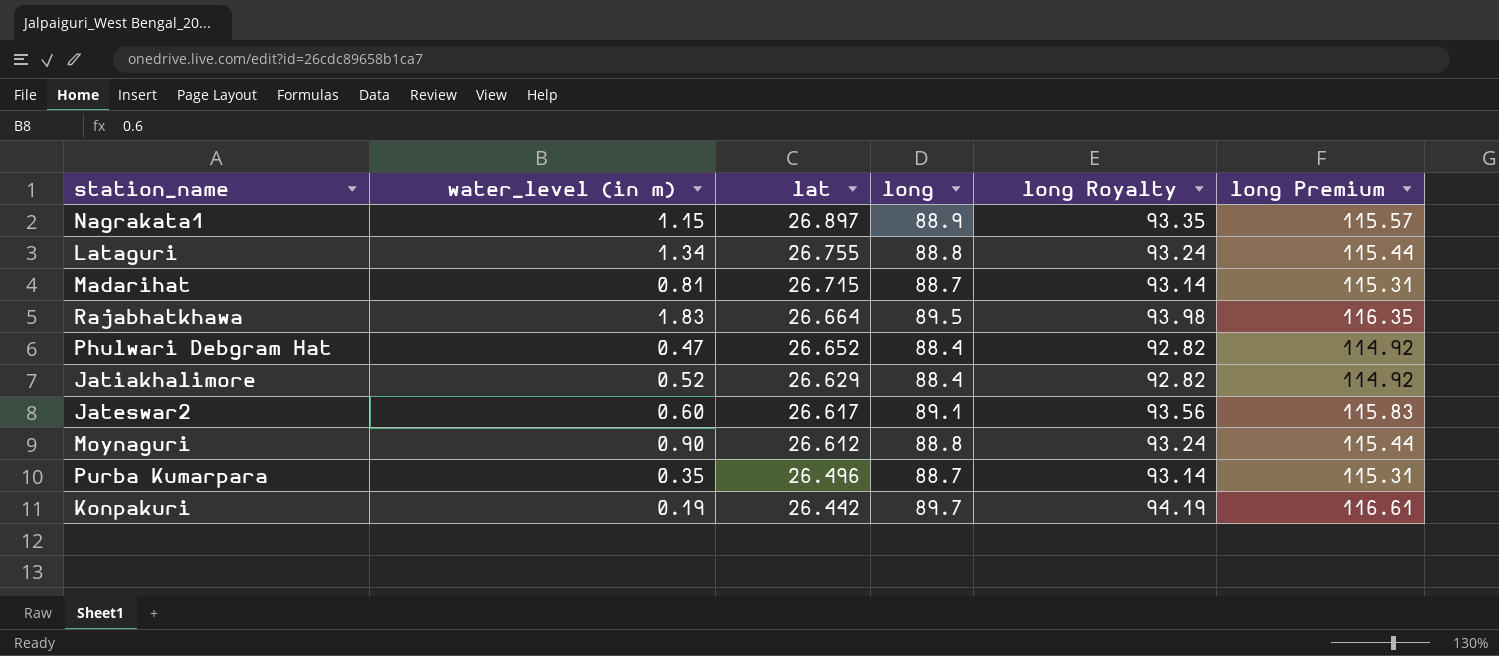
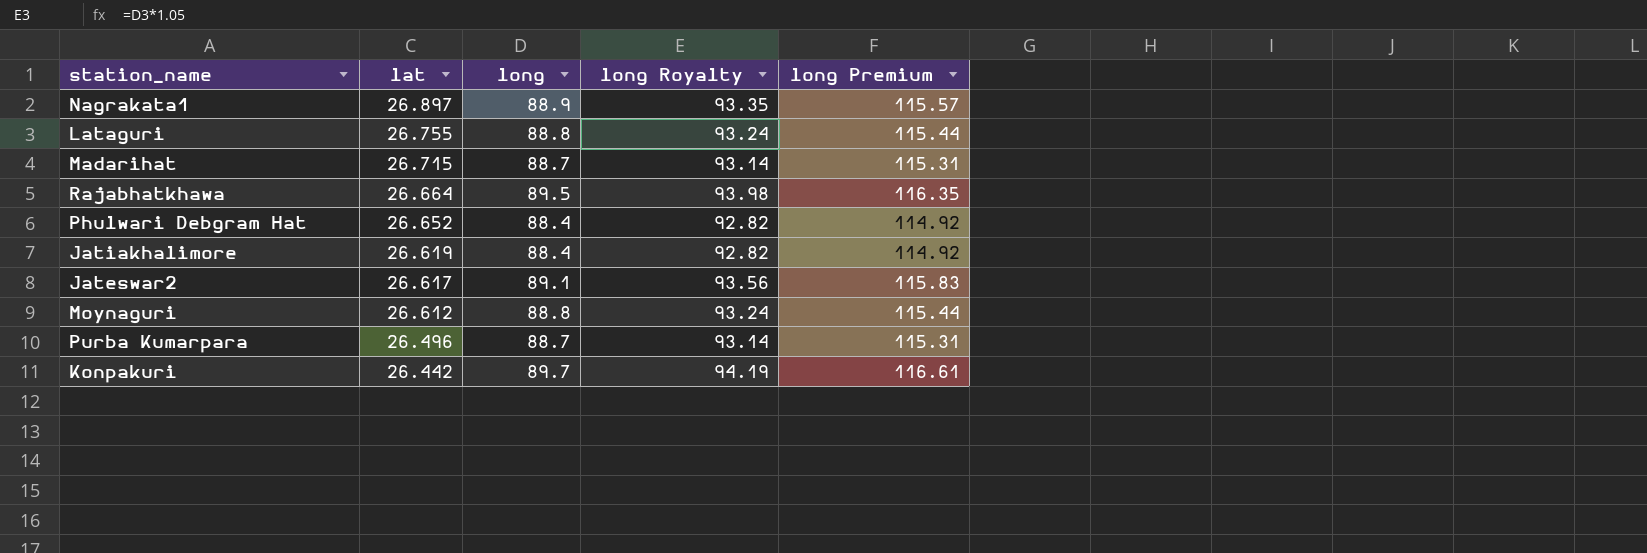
column water_level (in m) | position: 2 -> none
Jatiakhalimore | lat: 26.629 -> 26.619

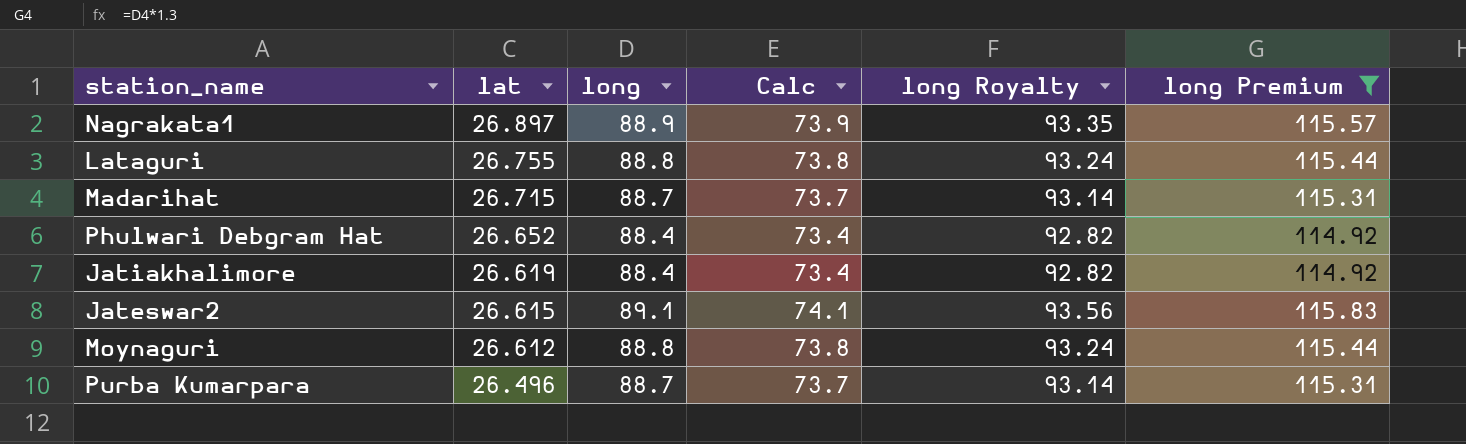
filter: none -> long Premium <= 115.83
column Calc | formula: none -> [long] - 15
Jateswar2 | lat: 26.617 -> 26.615

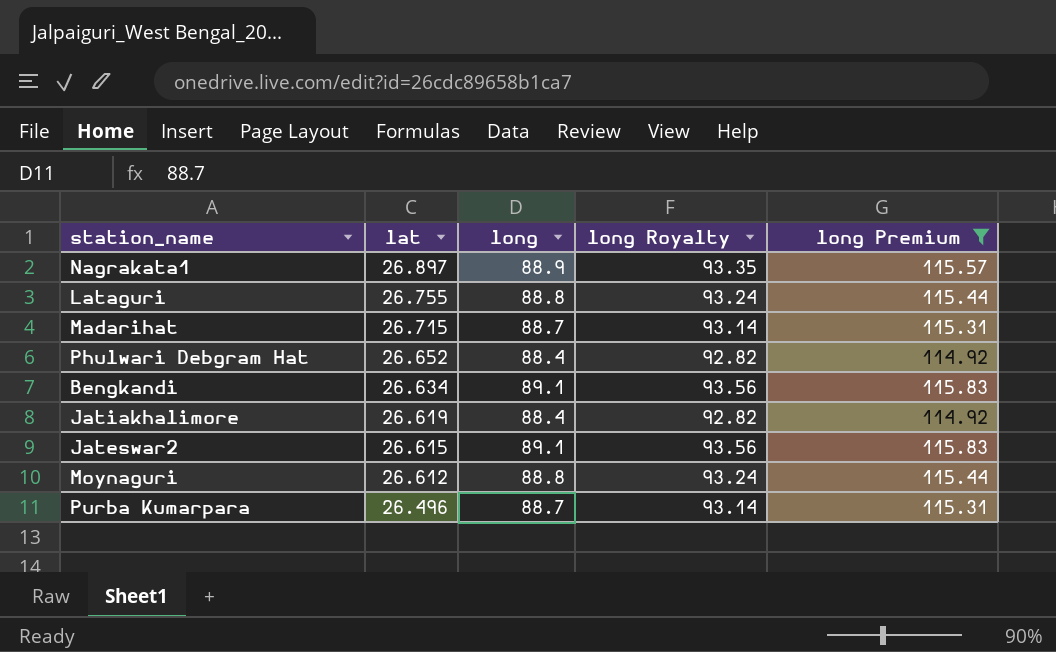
column Calc | formula: [long] - 15 -> none
row Bengkandi: none -> 26.634 | 89.1 | 93.56 | 115.83

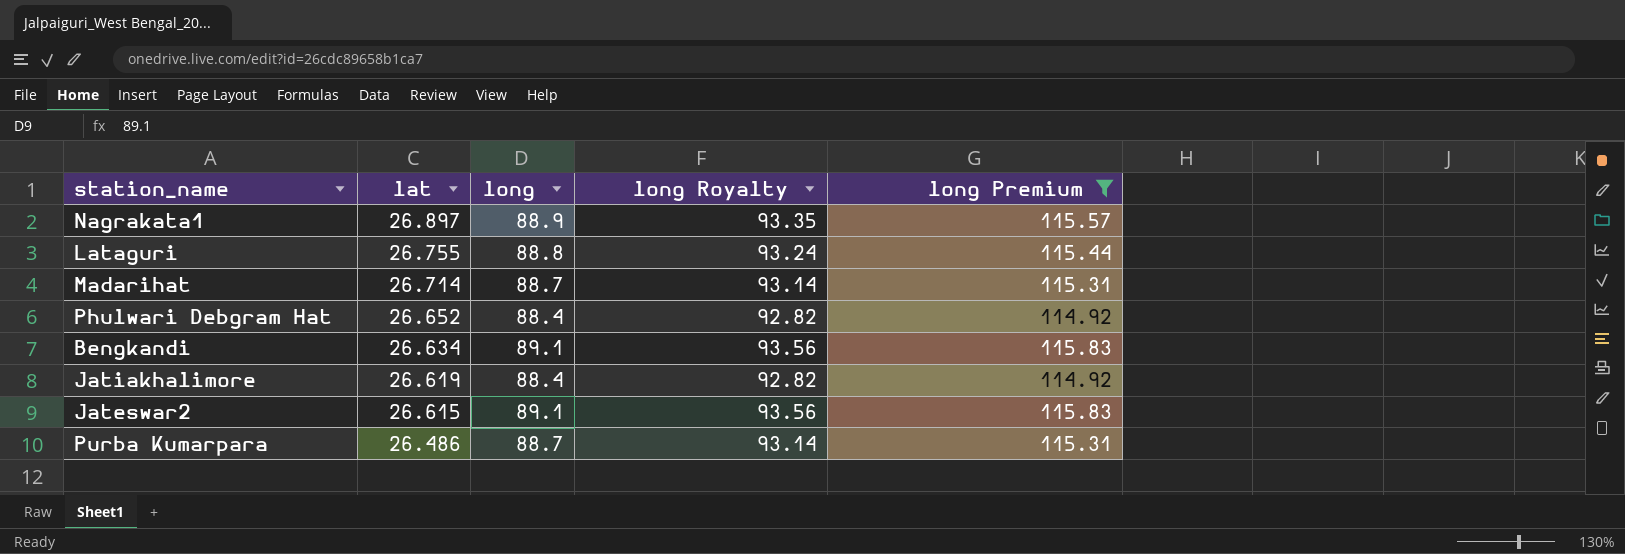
row Moynaguri: 26.612 | 88.8 | 93.24 | 115.44 -> none
Madarihat | lat: 26.715 -> 26.714
Purba Kumarpara | lat: 26.496 -> 26.486

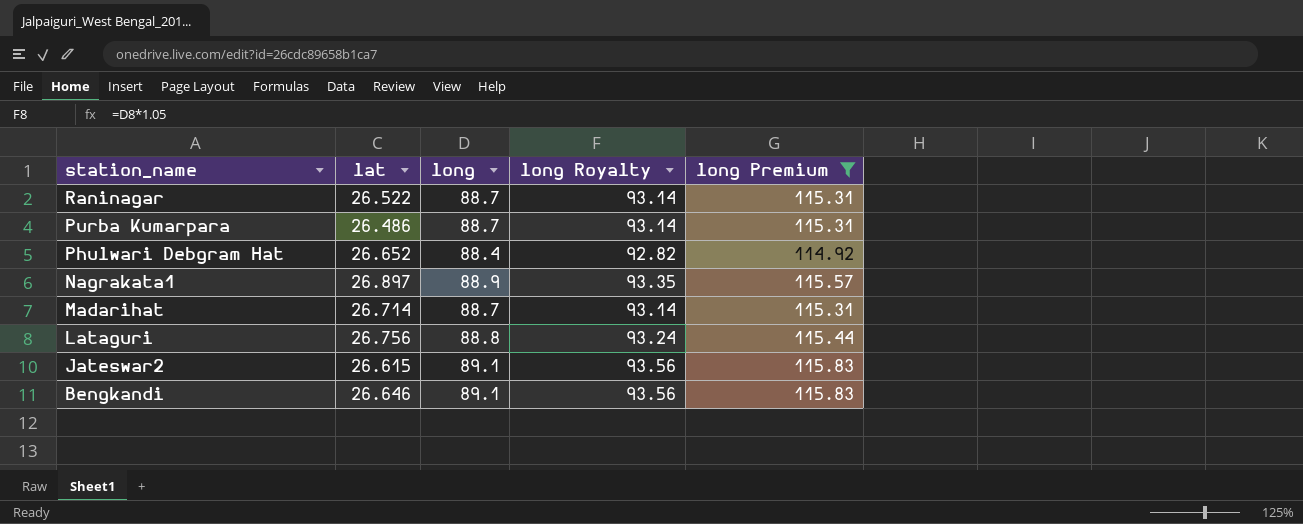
row order: lat descending -> station_name descending
row Jatiakhalimore: 26.619 | 88.4 | 92.82 | 114.92 -> none
row Raninagar: none -> 26.522 | 88.7 | 93.14 | 115.31
Lataguri | lat: 26.755 -> 26.756
Bengkandi | lat: 26.634 -> 26.646

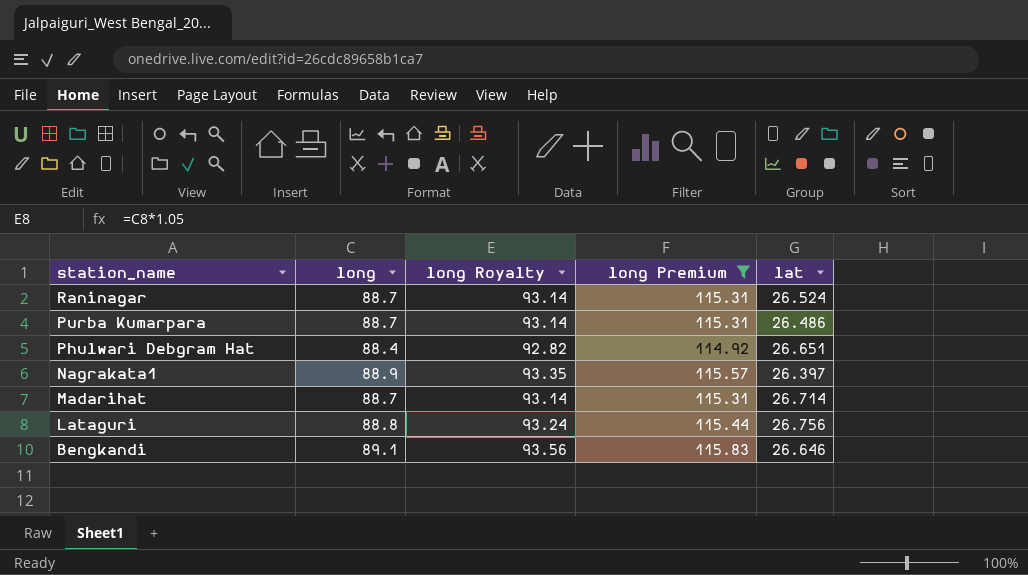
column lat | position: 2 -> 5
row Jateswar2: 26.615 | 89.1 | 93.56 | 115.83 -> none
Raninagar | lat: 26.522 -> 26.524
Phulwari Debgram Hat | lat: 26.652 -> 26.651
Nagrakata1 | lat: 26.897 -> 26.397

